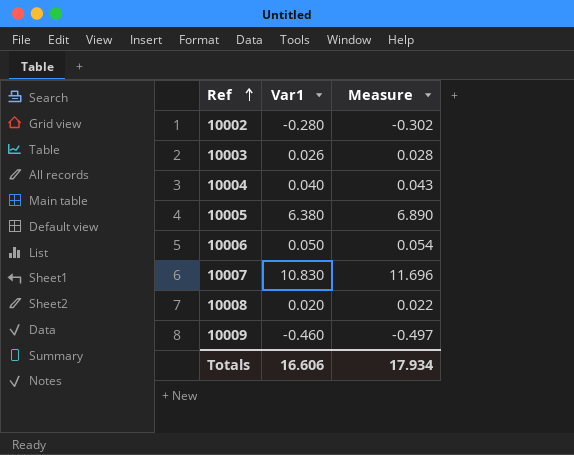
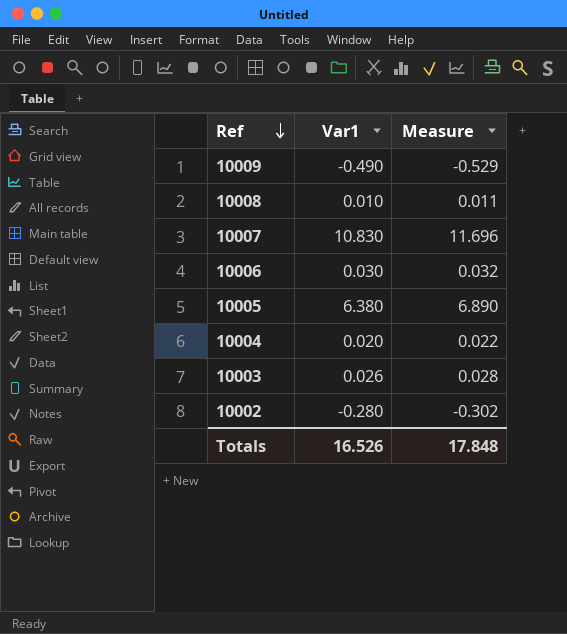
row order: Ref ascending -> Ref descending
10009 | Var1: -0.460 -> -0.490
10009 | Measure: -0.497 -> -0.529
10008 | Var1: 0.020 -> 0.010
10008 | Measure: 0.022 -> 0.011
10006 | Var1: 0.050 -> 0.030
10006 | Measure: 0.054 -> 0.032
10004 | Var1: 0.040 -> 0.020
10004 | Measure: 0.043 -> 0.022
Totals | Var1: 16.606 -> 16.526
Totals | Measure: 17.934 -> 17.848

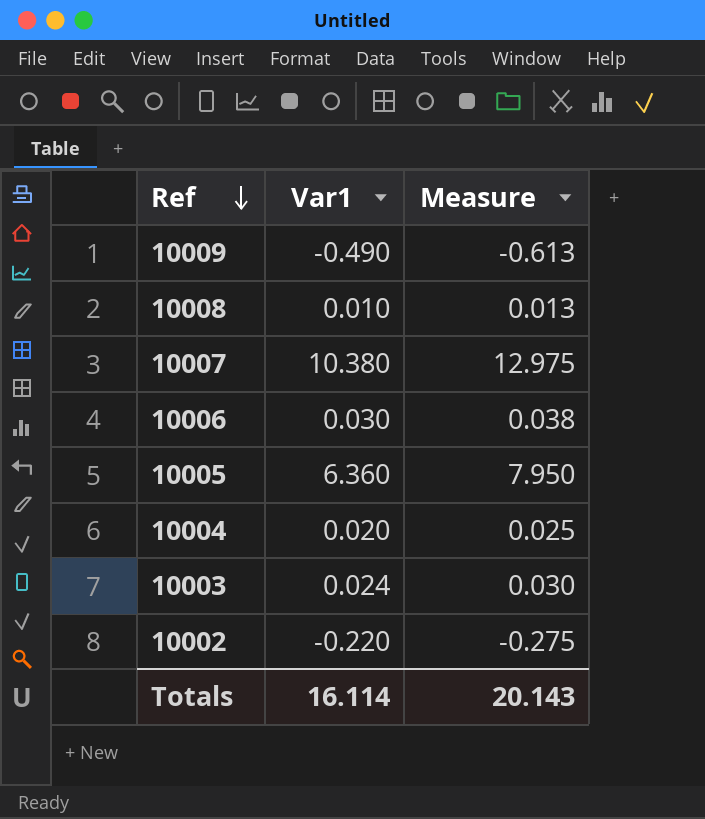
column Measure | formula: [Var1] * 1.08 -> [Var1] * 1.25
10007 | Var1: 10.830 -> 10.380
10005 | Var1: 6.380 -> 6.360
10003 | Var1: 0.026 -> 0.024
10002 | Var1: -0.280 -> -0.220
Totals | Var1: 16.526 -> 16.114
Totals | Measure: 17.848 -> 20.143

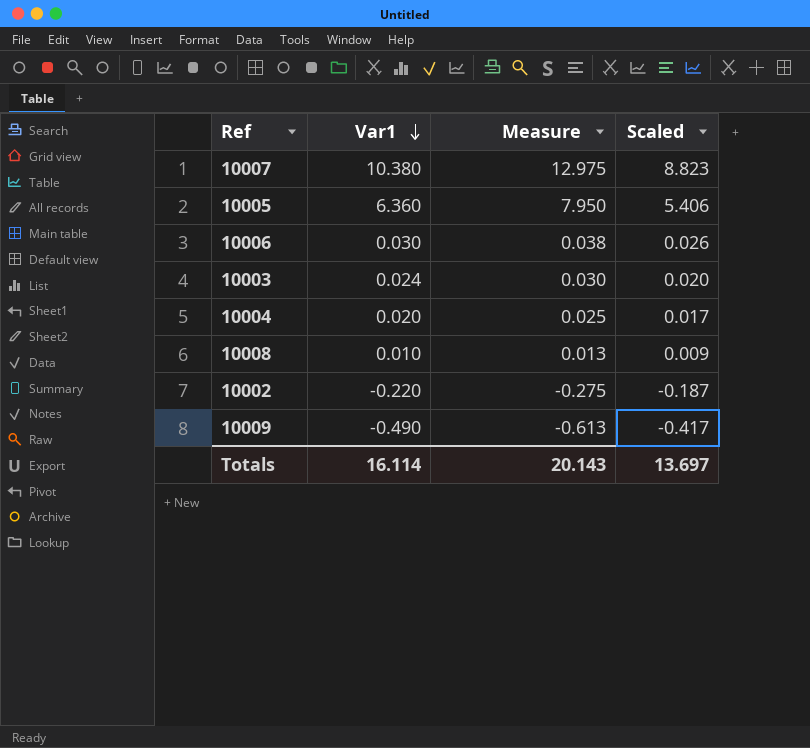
row order: Ref descending -> Var1 descending
column Scaled | formula: none -> [Var1] * 0.85

